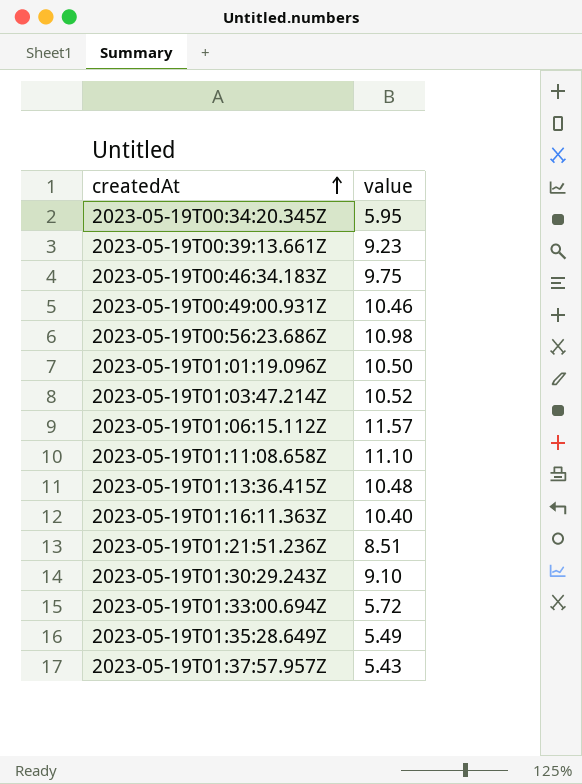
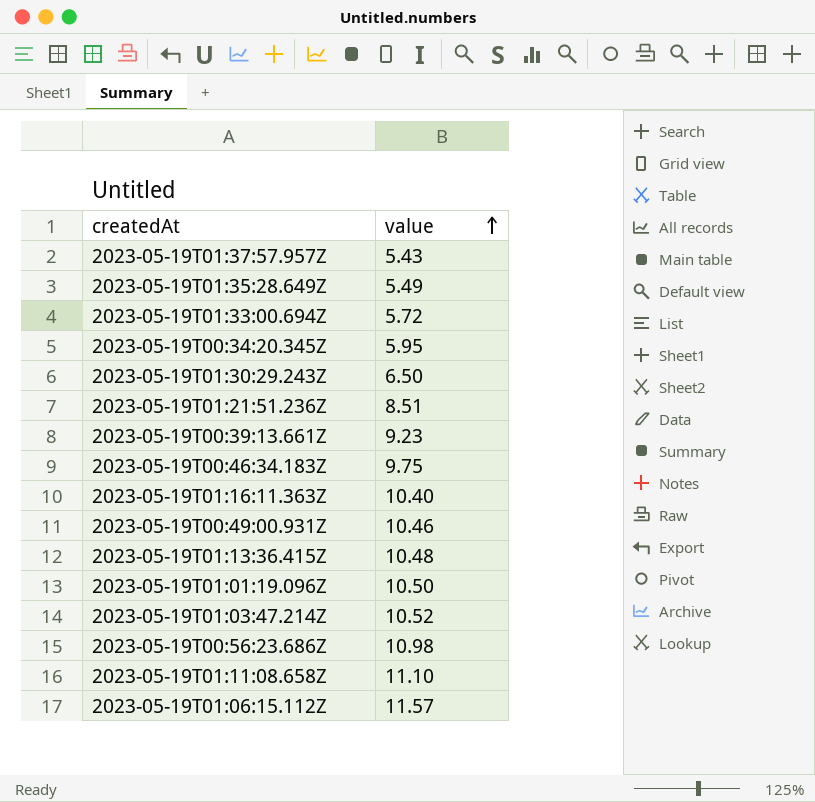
row order: createdAt ascending -> value ascending
2023-05-19T01:30:29.243Z | value: 9.10 -> 6.50

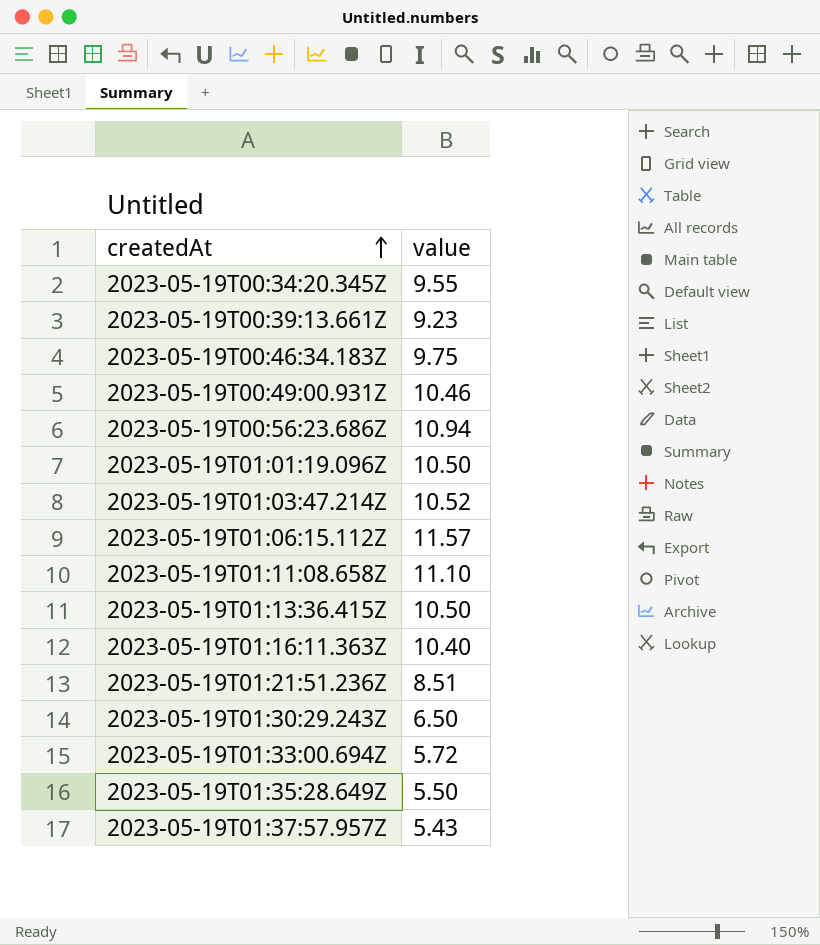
row order: value ascending -> createdAt ascending
2023-05-19T00:34:20.345Z | value: 5.95 -> 9.55
2023-05-19T00:56:23.686Z | value: 10.98 -> 10.94
2023-05-19T01:13:36.415Z | value: 10.48 -> 10.50
2023-05-19T01:35:28.649Z | value: 5.49 -> 5.50

